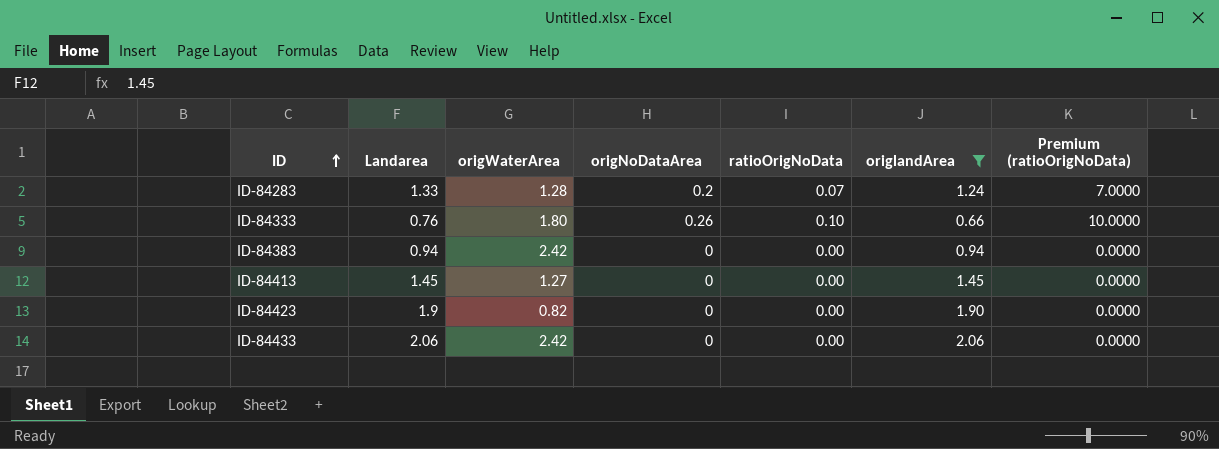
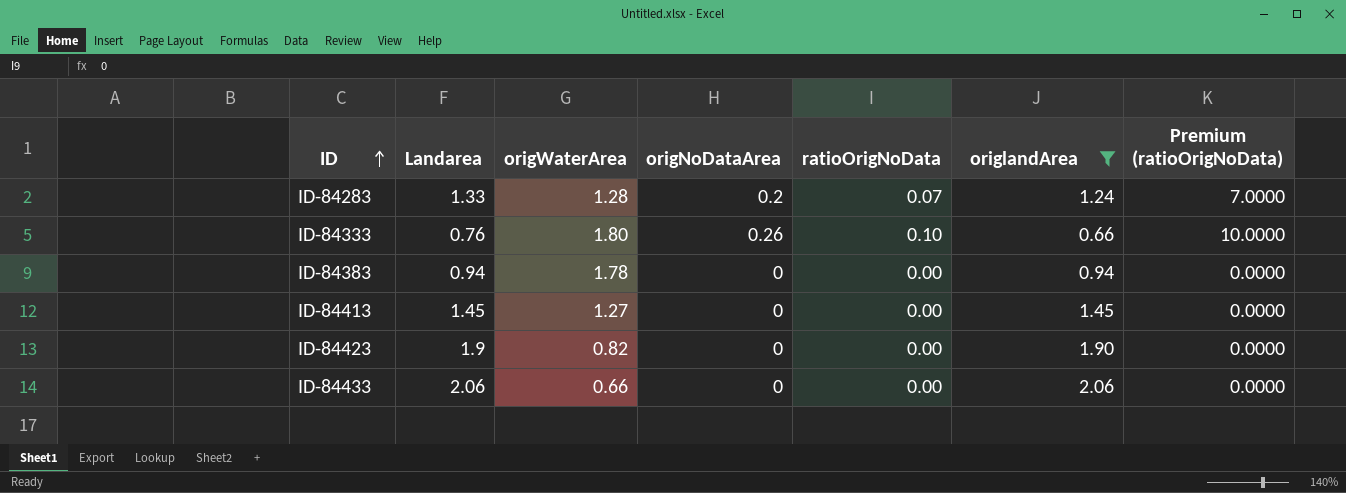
ID-84383 | origWaterArea: 2.42 -> 1.78
ID-84433 | origWaterArea: 2.42 -> 0.66

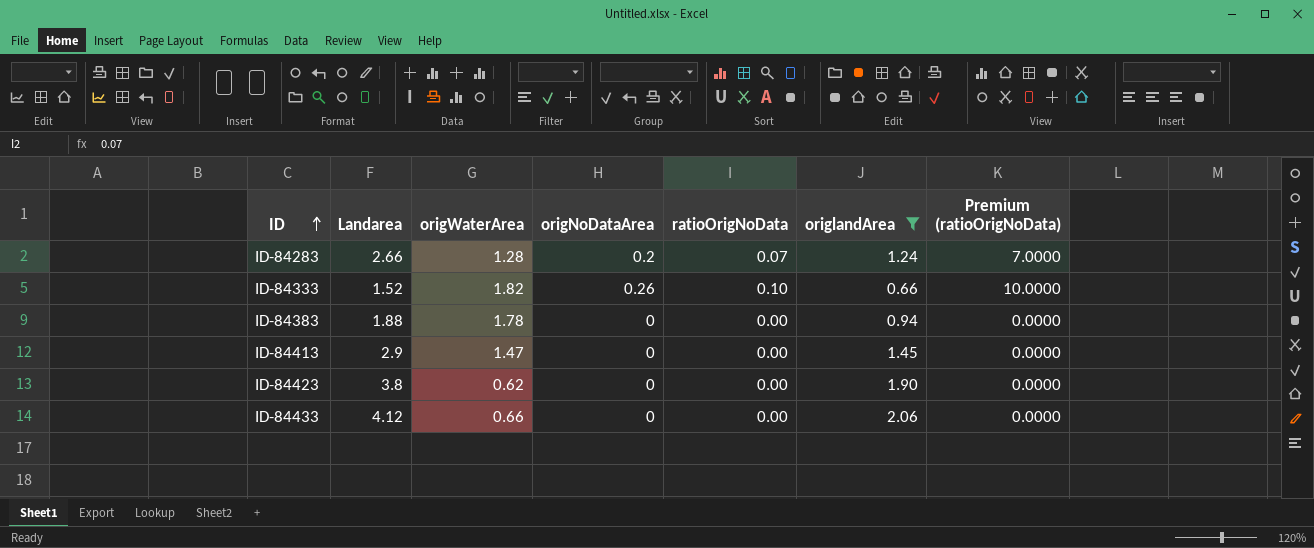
ID-84283 | Landarea: 1.33 -> 2.66
ID-84333 | Landarea: 0.76 -> 1.52
ID-84333 | origWaterArea: 1.80 -> 1.82
ID-84383 | Landarea: 0.94 -> 1.88
ID-84413 | Landarea: 1.45 -> 2.9
ID-84413 | origWaterArea: 1.27 -> 1.47
ID-84423 | Landarea: 1.9 -> 3.8
ID-84423 | origWaterArea: 0.82 -> 0.62
ID-84433 | Landarea: 2.06 -> 4.12

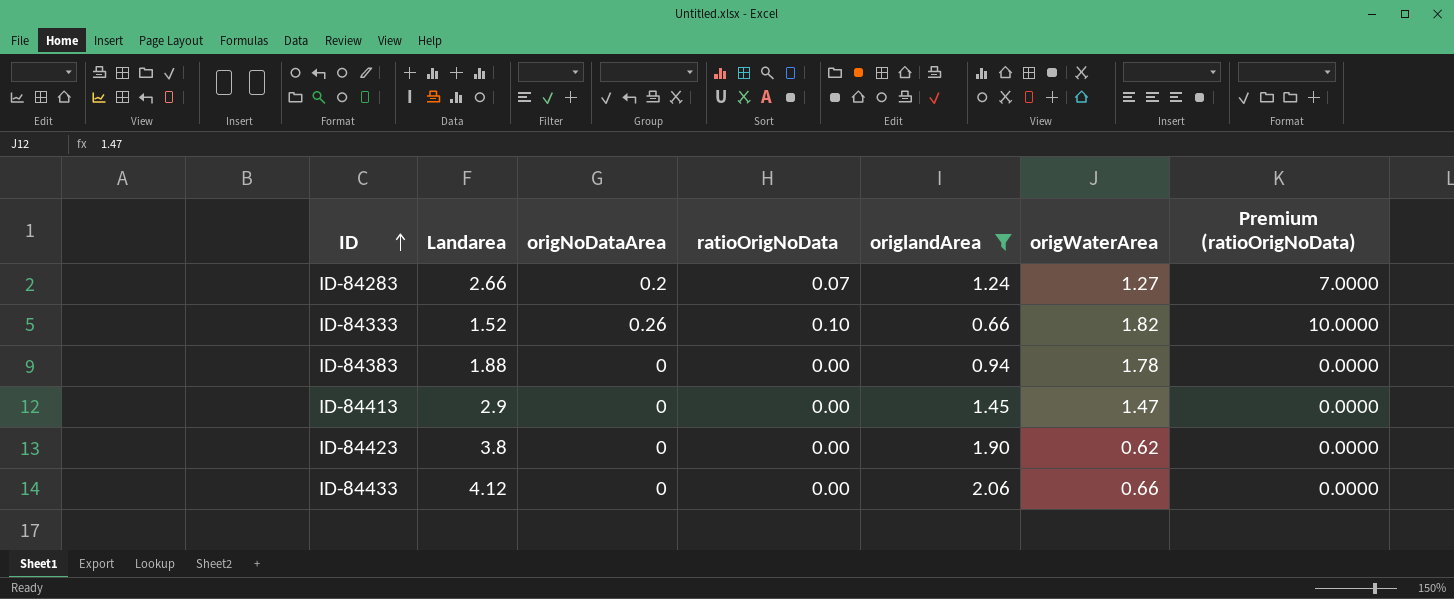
column origWaterArea | position: 3 -> 6
ID-84283 | origWaterArea: 1.28 -> 1.27

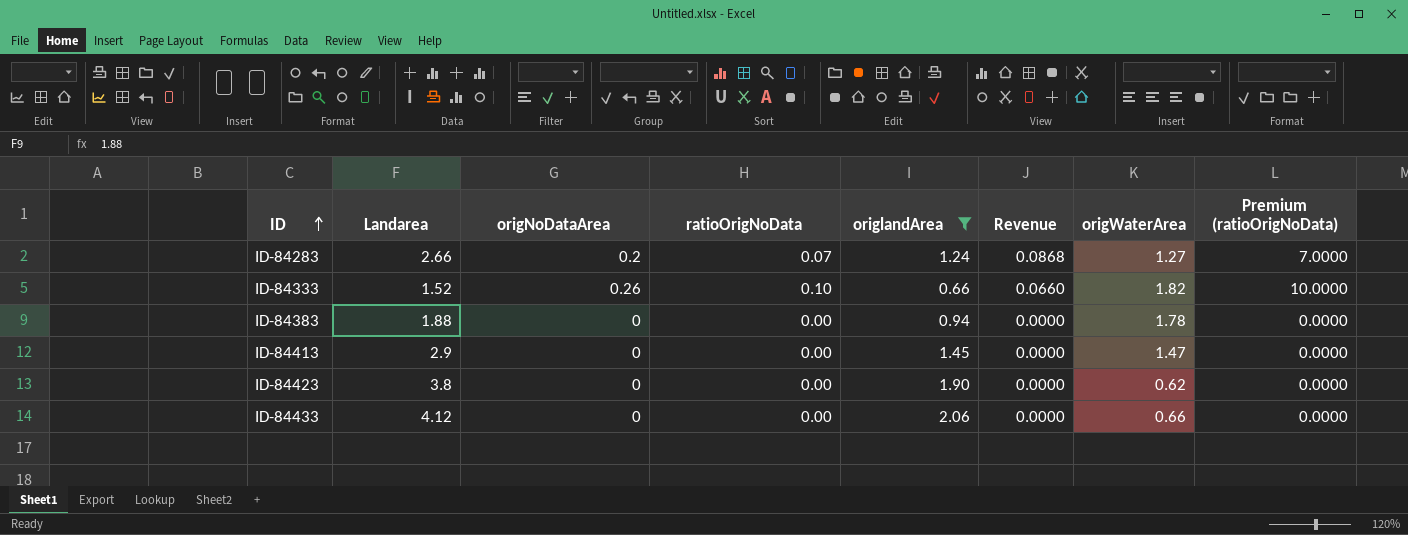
column Revenue | formula: none -> [ratioOrigNoData] * [origlandArea]

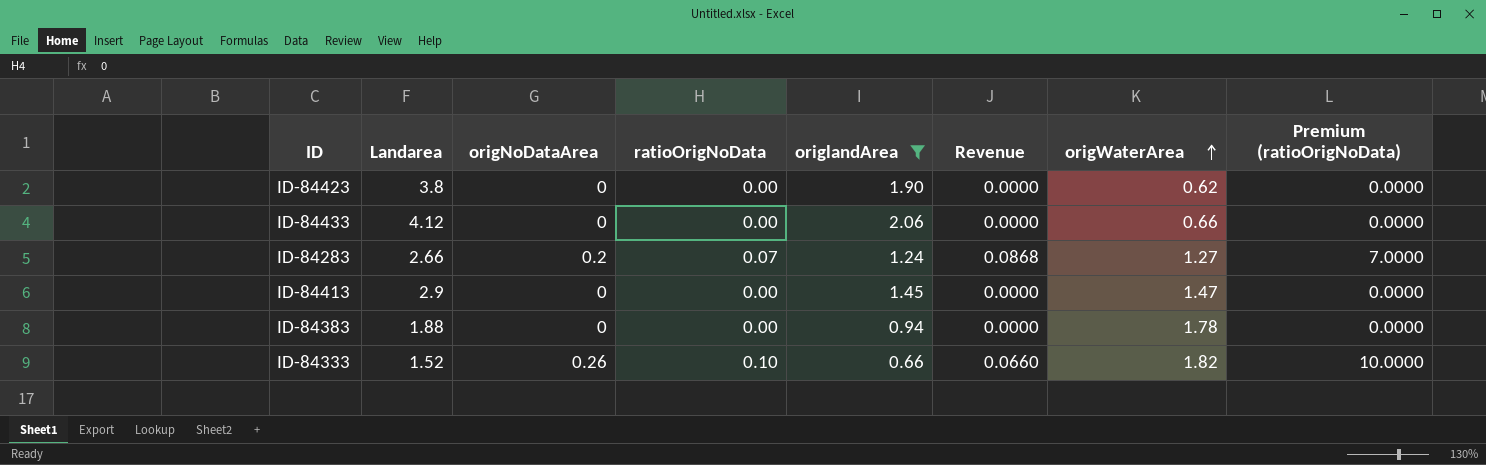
row order: ID ascending -> origWaterArea ascending

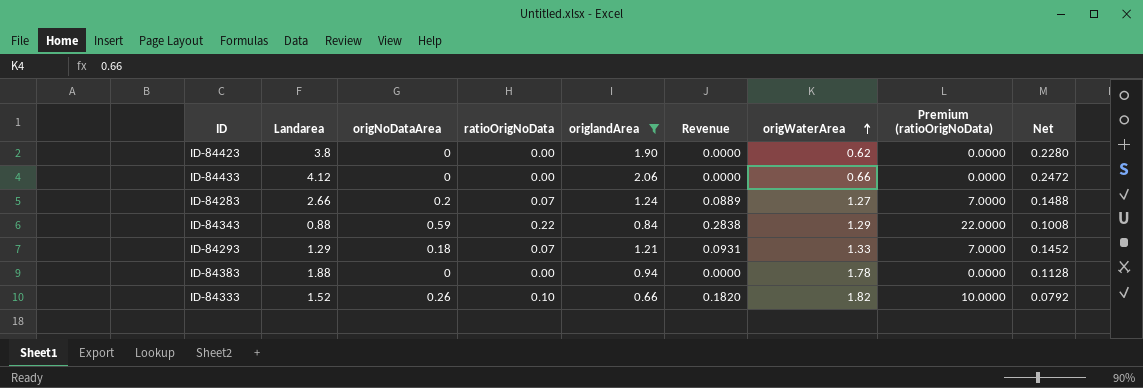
column Revenue | formula: [ratioOrigNoData] * [origlandArea] -> [ratioOrigNoData] * [origWaterArea]
column Net | formula: none -> [origlandArea] * 0.12
row ID-84413: 2.9 | 0 | 0.00 | 1.45 | 0.0000 | 1.47 | 0.0000 -> none
row ID-84343: none -> 0.88 | 0.59 | 0.22 | 0.84 | 0.2838 | 1.29 | 22.0000 | 0.1008
row ID-84293: none -> 1.29 | 0.18 | 0.07 | 1.21 | 0.0931 | 1.33 | 7.0000 | 0.1452

